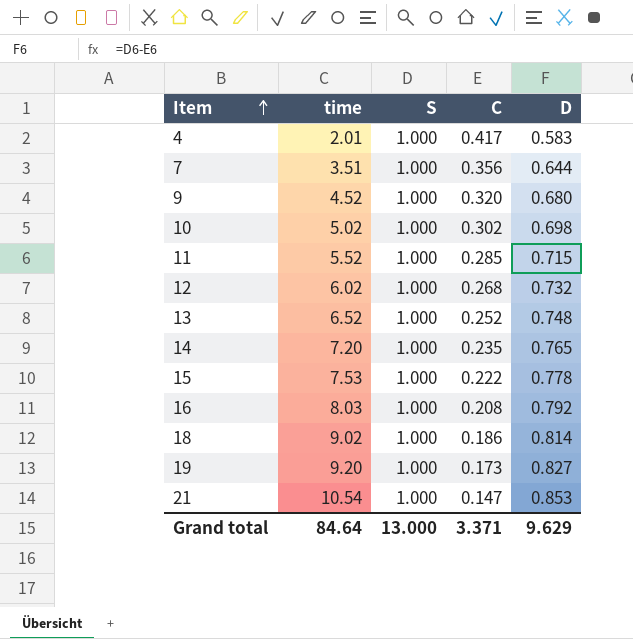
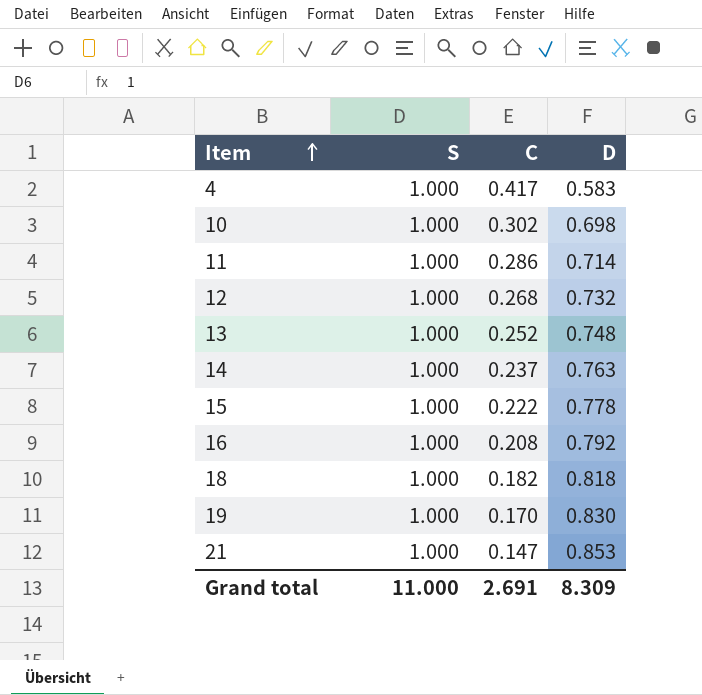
column time | position: 2 -> none
row 7: 3.51 | 1.000 | 0.356 | 0.644 -> none
row 9: 4.52 | 1.000 | 0.320 | 0.680 -> none
11 | C: 0.285 -> 0.286
11 | D: 0.715 -> 0.714
14 | C: 0.235 -> 0.237
14 | D: 0.765 -> 0.763
18 | C: 0.186 -> 0.182
18 | D: 0.814 -> 0.818
19 | C: 0.173 -> 0.170
19 | D: 0.827 -> 0.830
Grand total | S: 13.000 -> 11.000
Grand total | C: 3.371 -> 2.691
Grand total | D: 9.629 -> 8.309

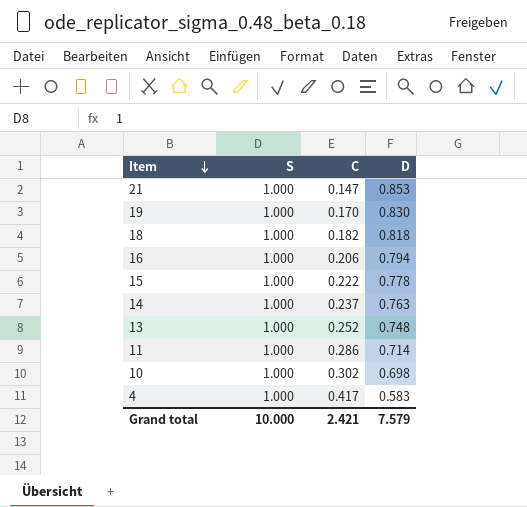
row order: Item ascending -> Item descending
row 12: 1.000 | 0.268 | 0.732 -> none
16 | C: 0.208 -> 0.206
16 | D: 0.792 -> 0.794
Grand total | S: 11.000 -> 10.000
Grand total | C: 2.691 -> 2.421
Grand total | D: 8.309 -> 7.579

